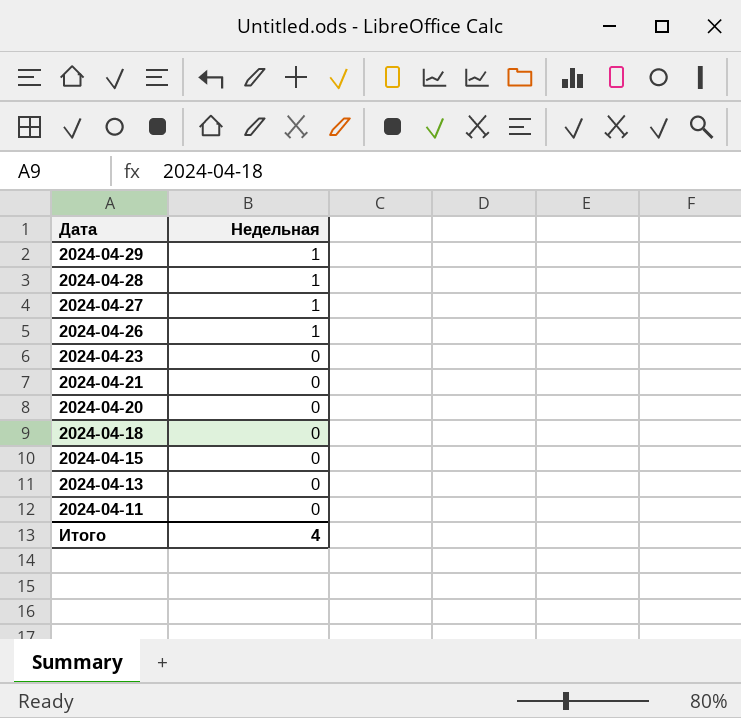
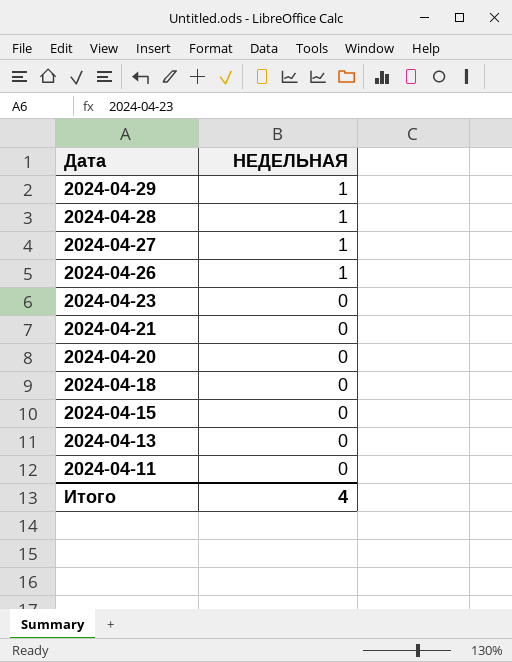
column name: Недельная -> НЕДЕЛЬНАЯ

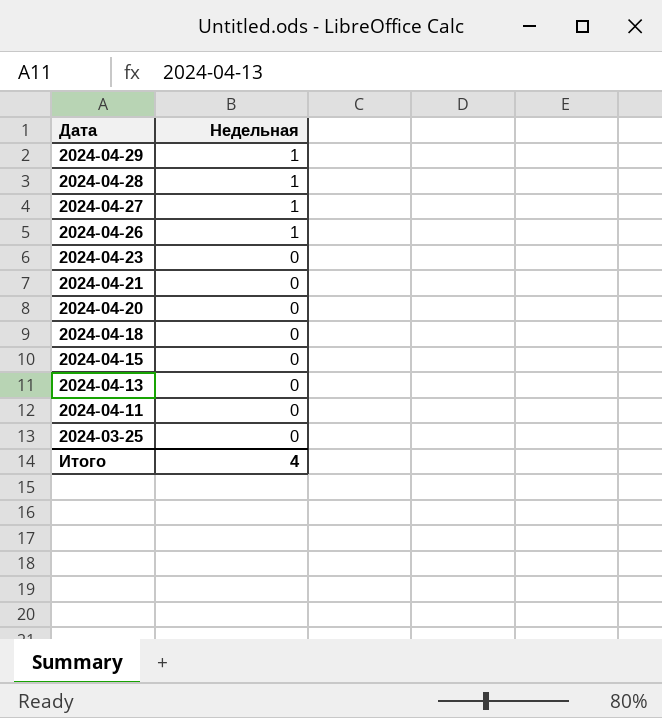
column name: НЕДЕЛЬНАЯ -> Недельная
row 2024-03-25: none -> 0

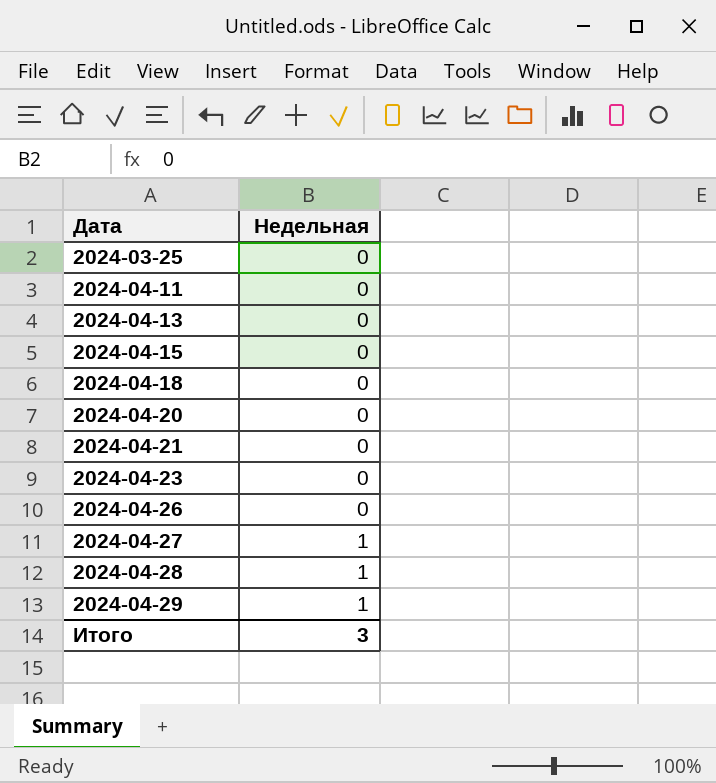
row order: Дата descending -> Дата ascending
2024-04-26 | Недельная: 1 -> 0
Итого | Недельная: 4 -> 3

